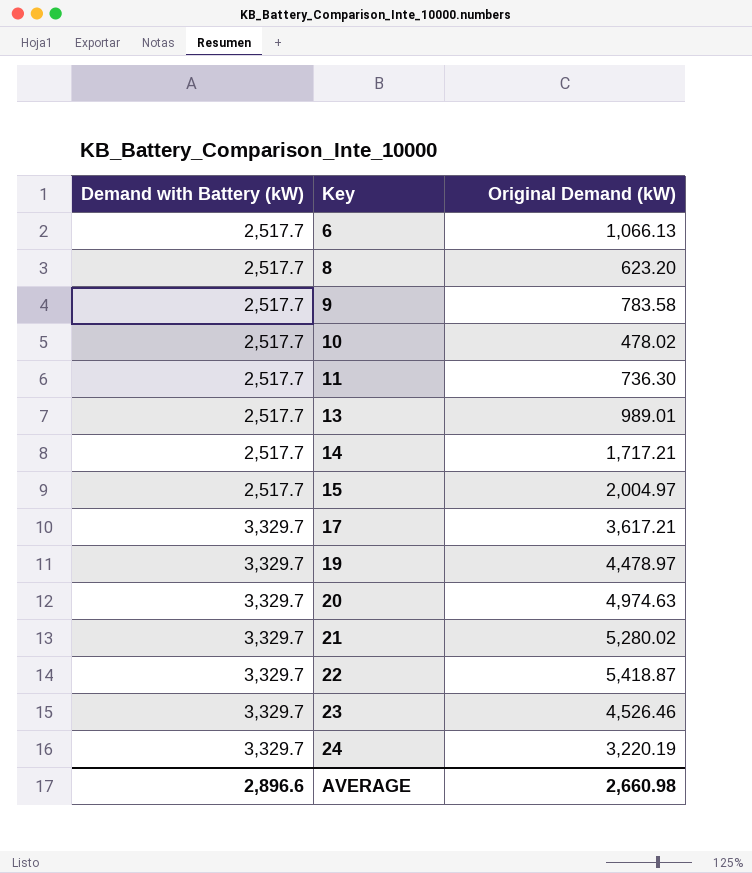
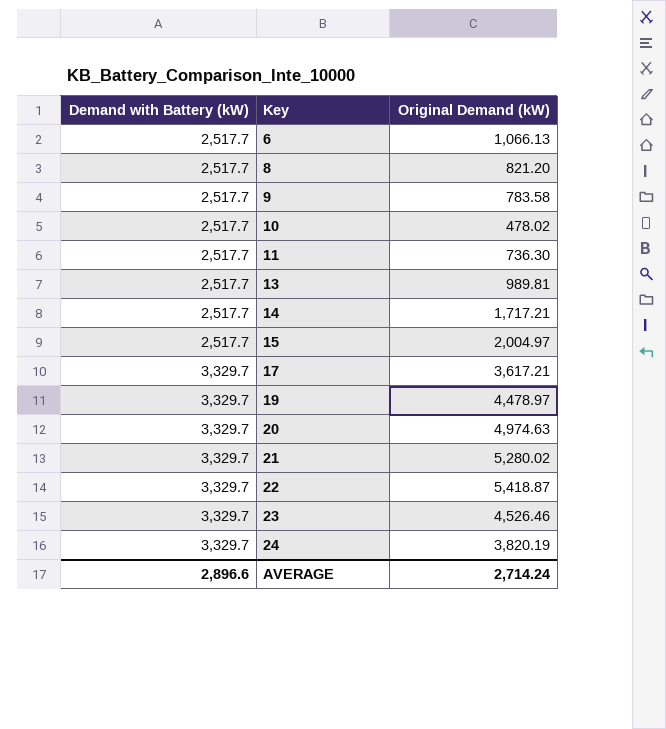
8 | Original Demand (kW): 623.20 -> 821.20
13 | Original Demand (kW): 989.01 -> 989.81
24 | Original Demand (kW): 3,220.19 -> 3,820.19
AVERAGE | Original Demand (kW): 2,660.98 -> 2,714.24

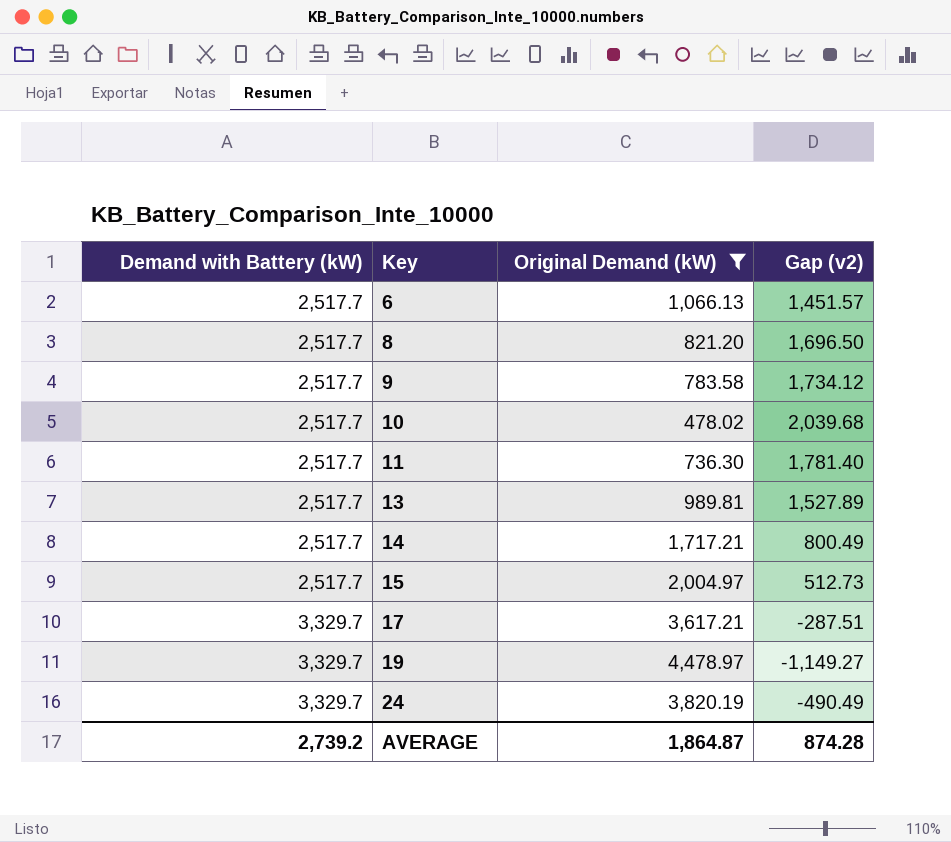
filter: none -> Original Demand (kW) <= 4,478.97
column Gap (v2) | formula: none -> [Demand with Battery (kW)] - [Original Demand (kW)]
AVERAGE | Demand with Battery (kW): 2,896.6 -> 2,739.2
AVERAGE | Original Demand (kW): 2,714.24 -> 1,864.87

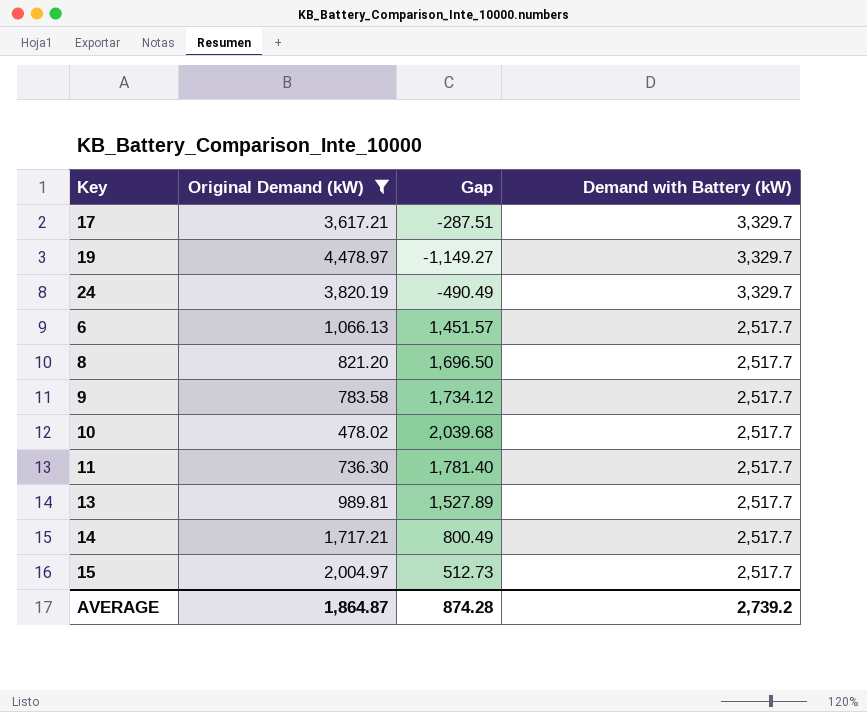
row order: Demand with Battery (kW) ascending -> Demand with Battery (kW) descending
column name: Gap (v2) -> Gap
column Demand with Battery (kW) | position: 1 -> 4

